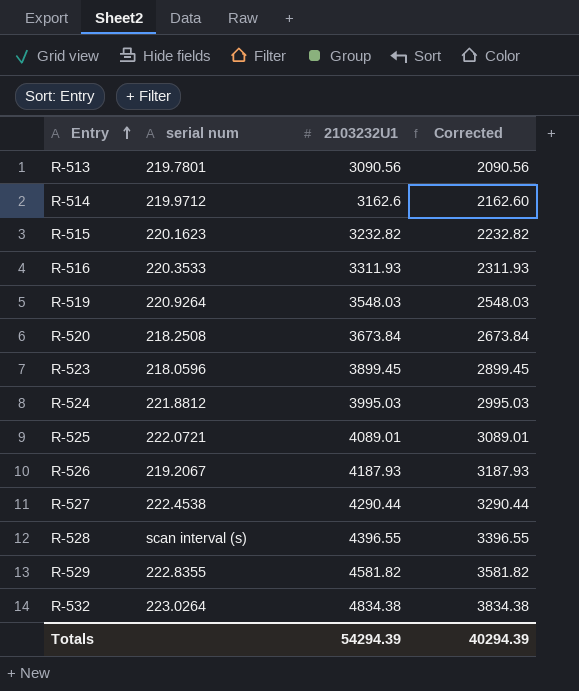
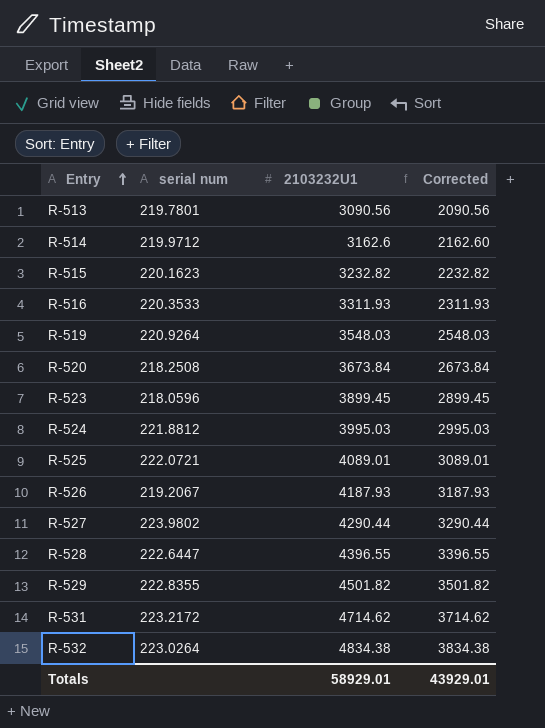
R-527 | serial num: 222.4538 -> 223.9802
R-528 | serial num: scan interval (s) -> 222.6447
R-529 | 2103232U1: 4581.82 -> 4501.82
R-529 | Corrected: 3581.82 -> 3501.82
row R-531: none -> 223.2172 | 4714.62 | 3714.62
Totals | 2103232U1: 54294.39 -> 58929.01
Totals | Corrected: 40294.39 -> 43929.01

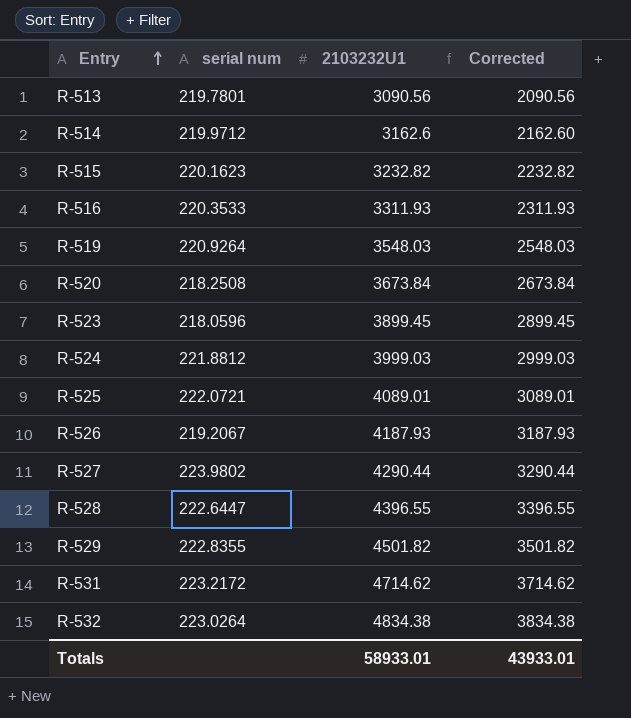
R-524 | 2103232U1: 3995.03 -> 3999.03
R-524 | Corrected: 2995.03 -> 2999.03
Totals | 2103232U1: 58929.01 -> 58933.01
Totals | Corrected: 43929.01 -> 43933.01

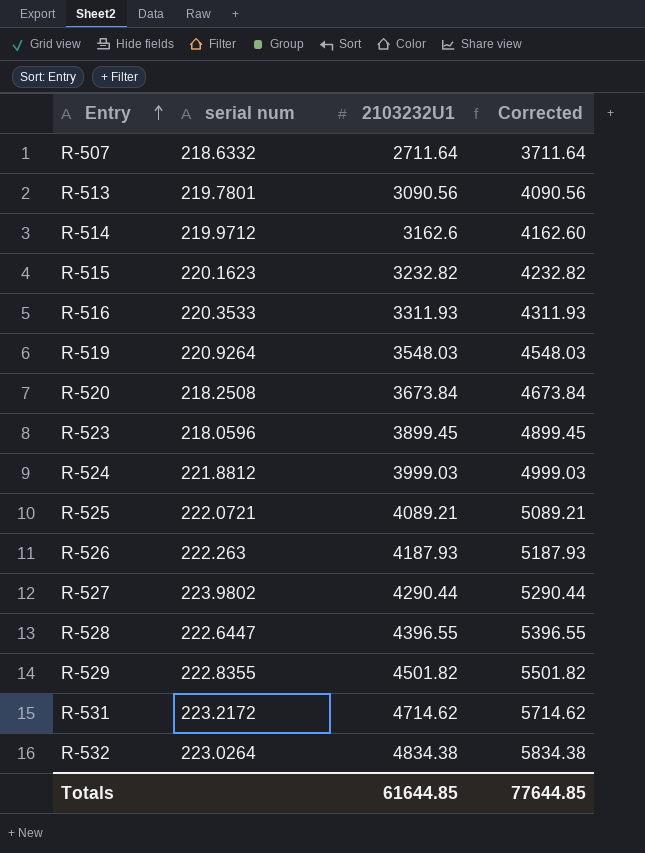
column Corrected | formula: [2103232U1] - 1000 -> [2103232U1] + 1000
row R-507: none -> 218.6332 | 2711.64 | 3711.64
R-525 | 2103232U1: 4089.01 -> 4089.21
R-526 | serial num: 219.2067 -> 222.263
Totals | 2103232U1: 58933.01 -> 61644.85
Totals | Corrected: 43933.01 -> 77644.85

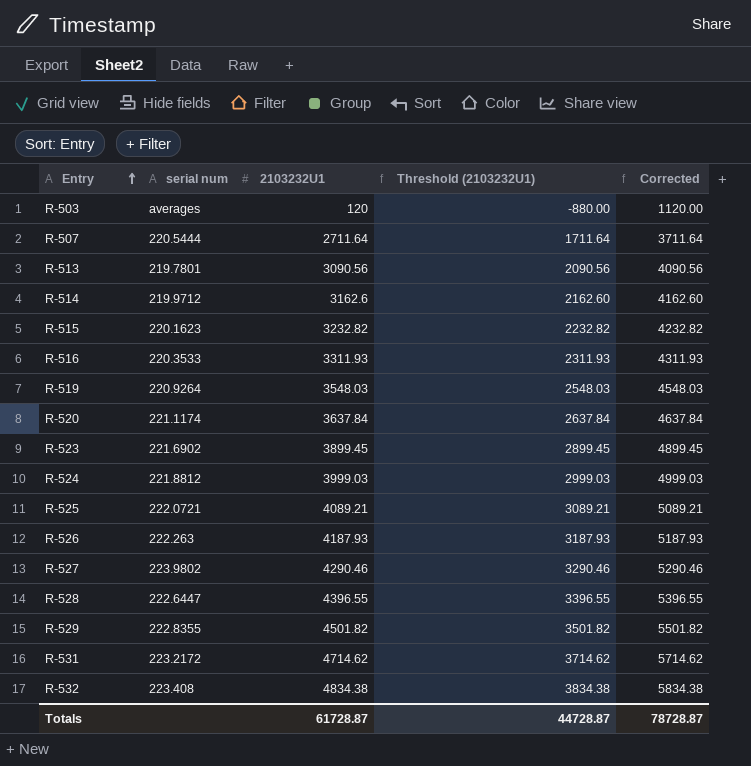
column Threshold (2103232U1) | formula: none -> [2103232U1] - 1000
row R-503: none -> averages | 120 | -880.00 | 1120.00
R-507 | serial num: 218.6332 -> 220.5444
R-520 | serial num: 218.2508 -> 221.1174
R-520 | 2103232U1: 3673.84 -> 3637.84
R-520 | Corrected: 4673.84 -> 4637.84
R-523 | serial num: 218.0596 -> 221.6902
R-527 | 2103232U1: 4290.44 -> 4290.46
R-527 | Corrected: 5290.44 -> 5290.46
R-532 | serial num: 223.0264 -> 223.408
Totals | 2103232U1: 61644.85 -> 61728.87
Totals | Corrected: 77644.85 -> 78728.87

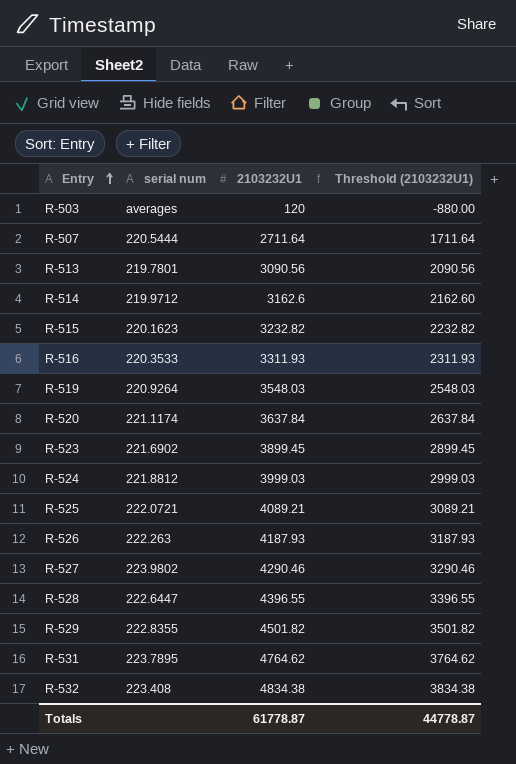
column Corrected | formula: [2103232U1] + 1000 -> none
R-531 | serial num: 223.2172 -> 223.7895
R-531 | 2103232U1: 4714.62 -> 4764.62
R-531 | Threshold (2103232U1): 3714.62 -> 3764.62
Totals | 2103232U1: 61728.87 -> 61778.87
Totals | Threshold (2103232U1): 44728.87 -> 44778.87

